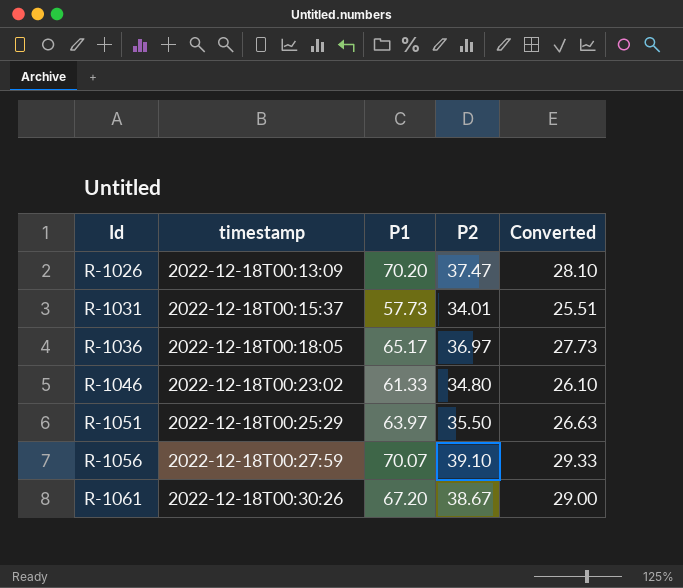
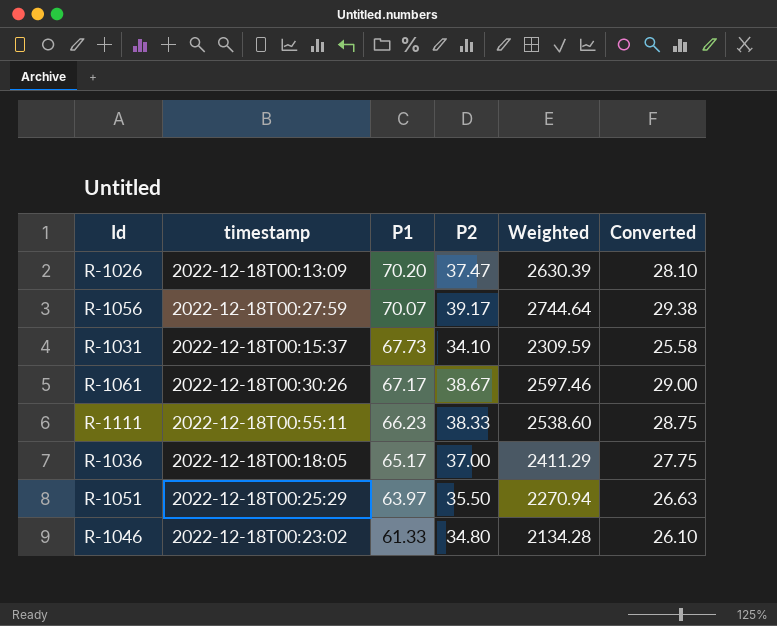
row order: Id ascending -> P1 descending
column Weighted | formula: none -> [P1] * [P2]
R-1056 | P2: 39.10 -> 39.17
R-1056 | Converted: 29.33 -> 29.38
R-1031 | P1: 57.73 -> 67.73
R-1031 | P2: 34.01 -> 34.10
R-1031 | Converted: 25.51 -> 25.58
R-1061 | P1: 67.20 -> 67.17
row R-1111: none -> 2022-12-18T00:55:11 | 66.23 | 38.33 | 2538.60 | 28.75
R-1036 | P2: 36.97 -> 37.00
R-1036 | Converted: 27.73 -> 27.75

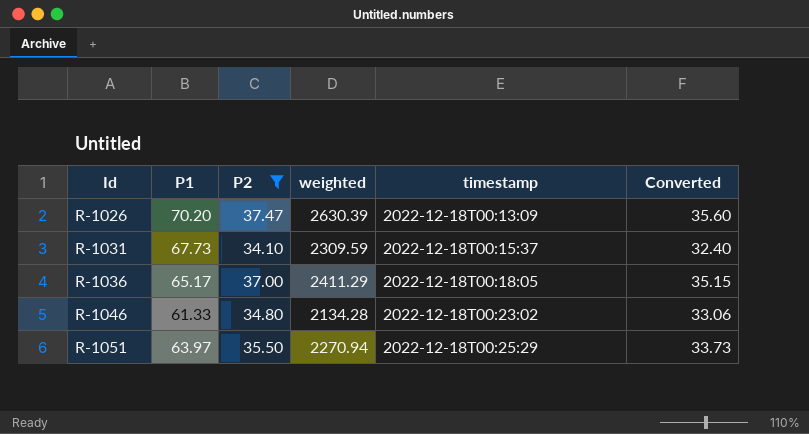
filter: none -> P2 <= 37.47
row order: P1 descending -> Id ascending
column name: Weighted -> weighted
column timestamp | position: 2 -> 5
column Converted | formula: [P2] * 0.75 -> [P2] * 0.95

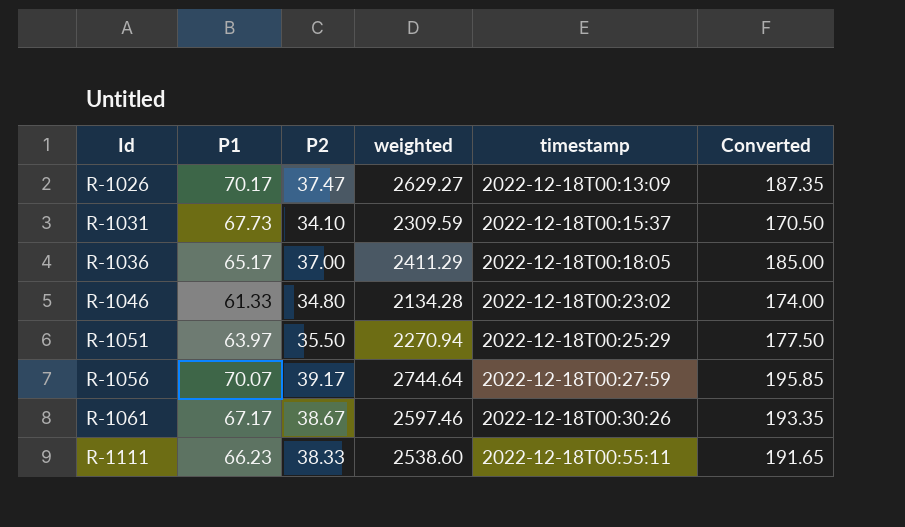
filter: P2 <= 37.47 -> none
column Converted | formula: [P2] * 0.95 -> [P2] * 5
R-1026 | P1: 70.20 -> 70.17
R-1026 | weighted: 2630.39 -> 2629.27

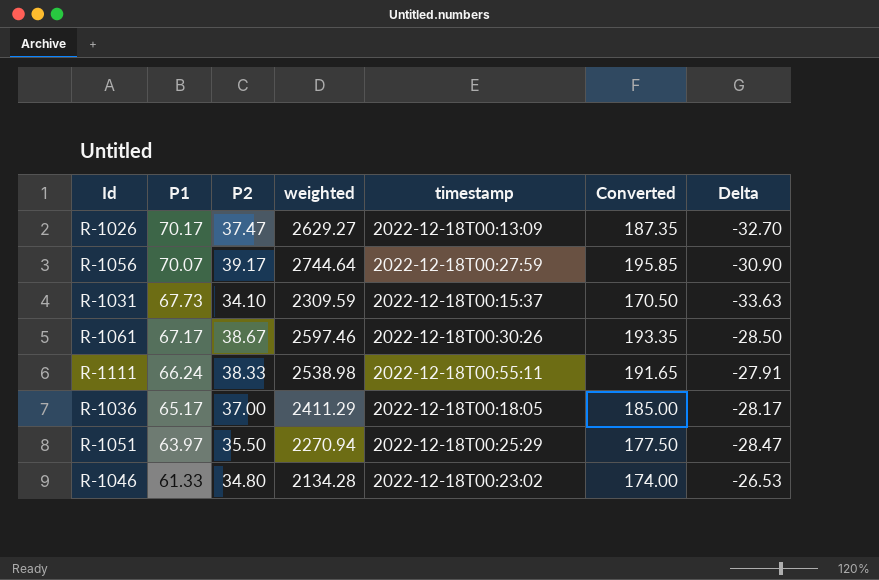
row order: Id ascending -> P1 descending
column Delta | formula: none -> [P2] - [P1]
R-1111 | P1: 66.23 -> 66.24
R-1111 | weighted: 2538.60 -> 2538.98

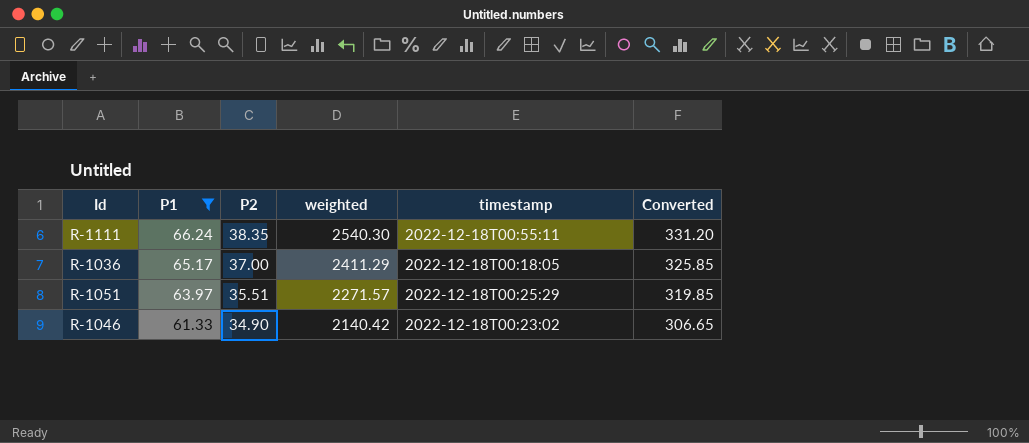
filter: none -> P1 <= 66.24
column Delta | formula: [P2] - [P1] -> none
column Converted | formula: [P2] * 5 -> [P1] * 5
R-1111 | P2: 38.33 -> 38.35
R-1111 | weighted: 2538.98 -> 2540.30
R-1051 | P2: 35.50 -> 35.51
R-1051 | weighted: 2270.94 -> 2271.57
R-1046 | P2: 34.80 -> 34.90
R-1046 | weighted: 2134.28 -> 2140.42

